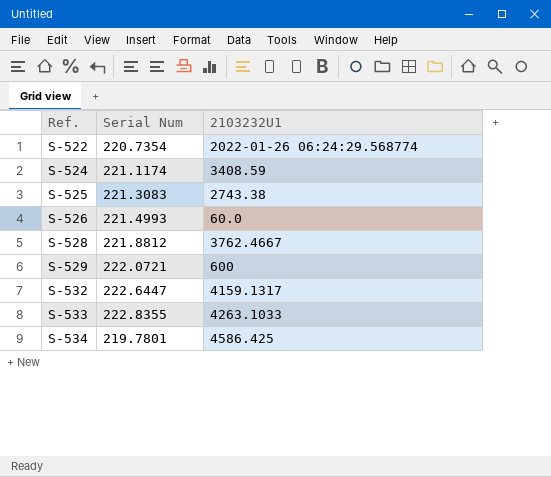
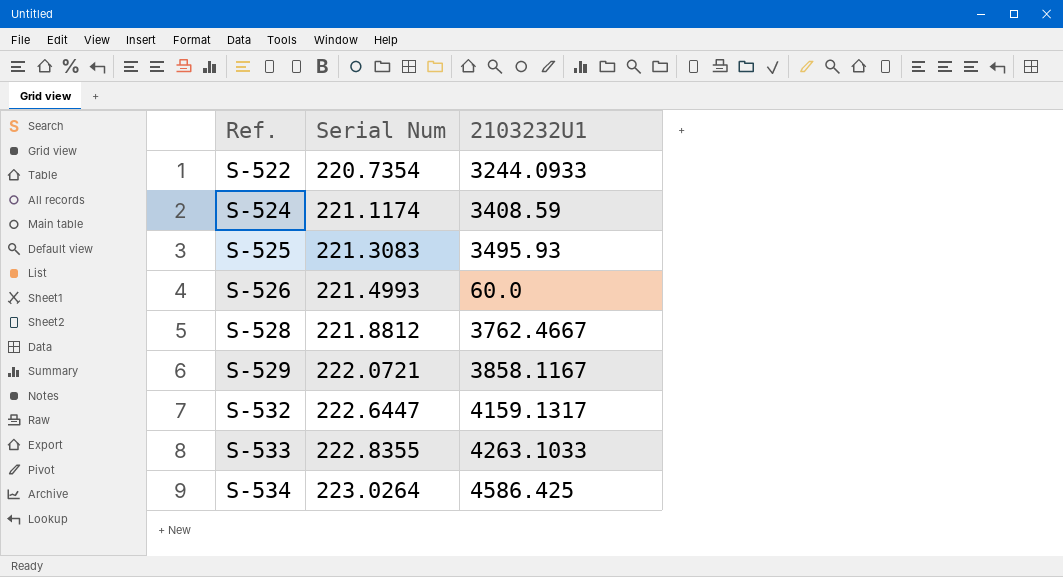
S-522 | 2103232U1: 2022-01-26 06:24:29.568774 -> 3244.0933
S-525 | 2103232U1: 2743.38 -> 3495.93
S-529 | 2103232U1: 600 -> 3858.1167
S-534 | Serial Num: 219.7801 -> 223.0264

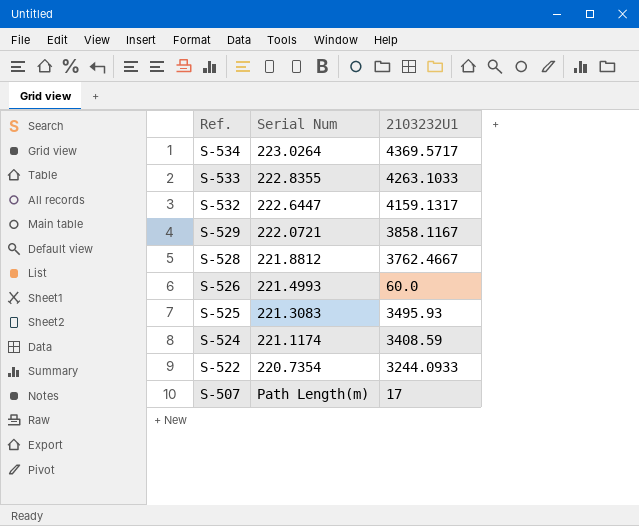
row order: Ref. ascending -> Ref. descending
S-534 | 2103232U1: 4586.425 -> 4369.5717
row S-507: none -> Path Length(m) | 17

